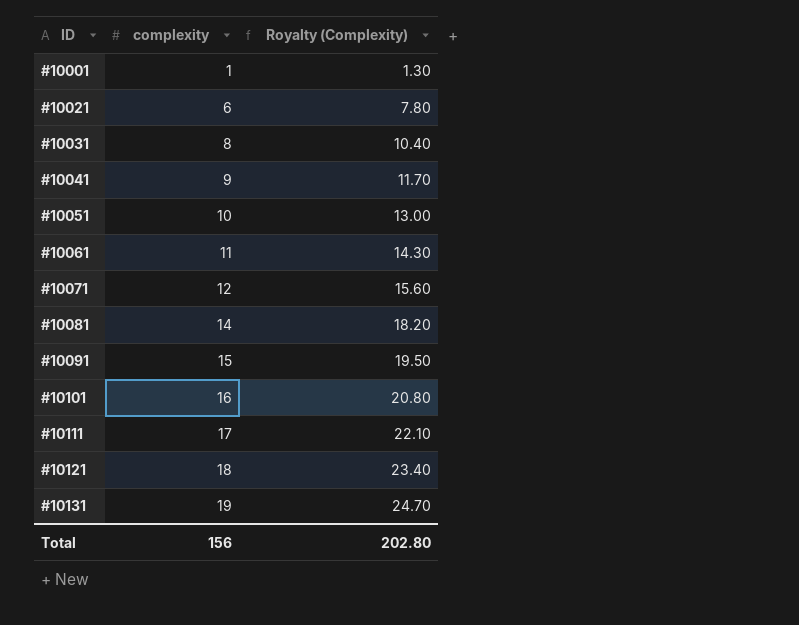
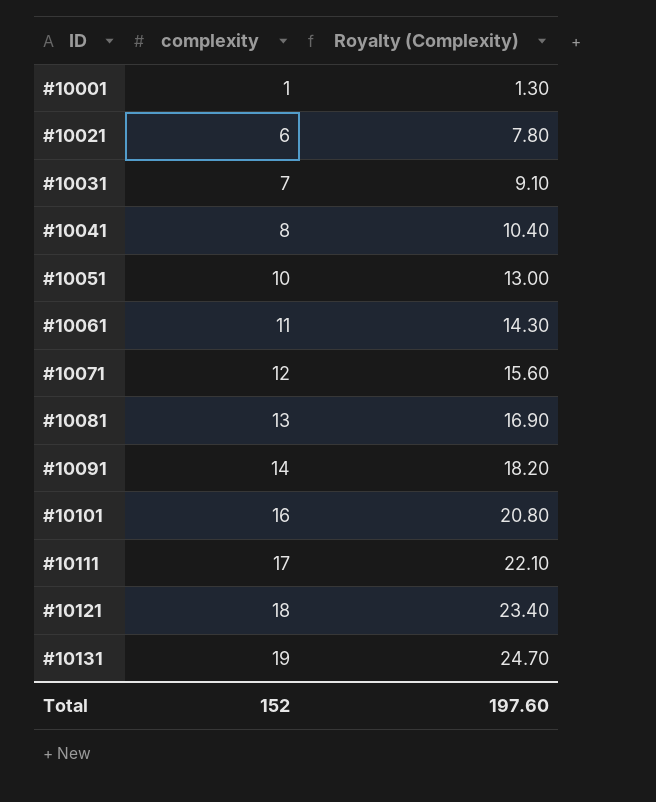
#10031 | complexity: 8 -> 7
#10031 | Royalty (Complexity): 10.40 -> 9.10
#10041 | complexity: 9 -> 8
#10041 | Royalty (Complexity): 11.70 -> 10.40
#10081 | complexity: 14 -> 13
#10081 | Royalty (Complexity): 18.20 -> 16.90
#10091 | complexity: 15 -> 14
#10091 | Royalty (Complexity): 19.50 -> 18.20
Total | complexity: 156 -> 152
Total | Royalty (Complexity): 202.80 -> 197.60

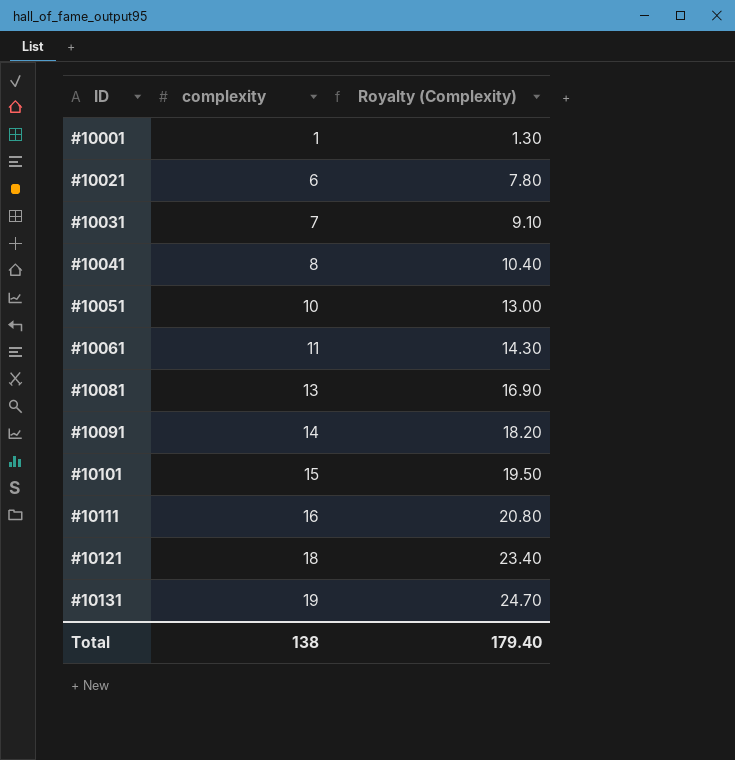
row #10071: 12 | 15.60 -> none
#10101 | complexity: 16 -> 15
#10101 | Royalty (Complexity): 20.80 -> 19.50
#10111 | complexity: 17 -> 16
#10111 | Royalty (Complexity): 22.10 -> 20.80
Total | complexity: 152 -> 138
Total | Royalty (Complexity): 197.60 -> 179.40

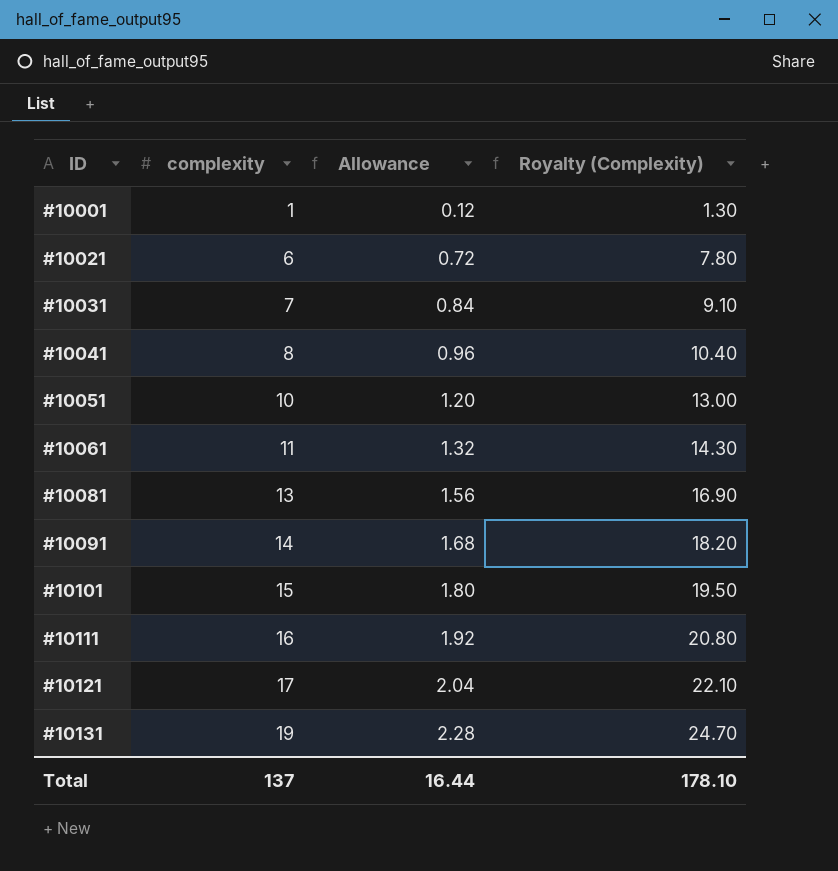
column Allowance | formula: none -> [complexity] * 0.12
#10121 | complexity: 18 -> 17
#10121 | Royalty (Complexity): 23.40 -> 22.10
Total | complexity: 138 -> 137
Total | Royalty (Complexity): 179.40 -> 178.10

